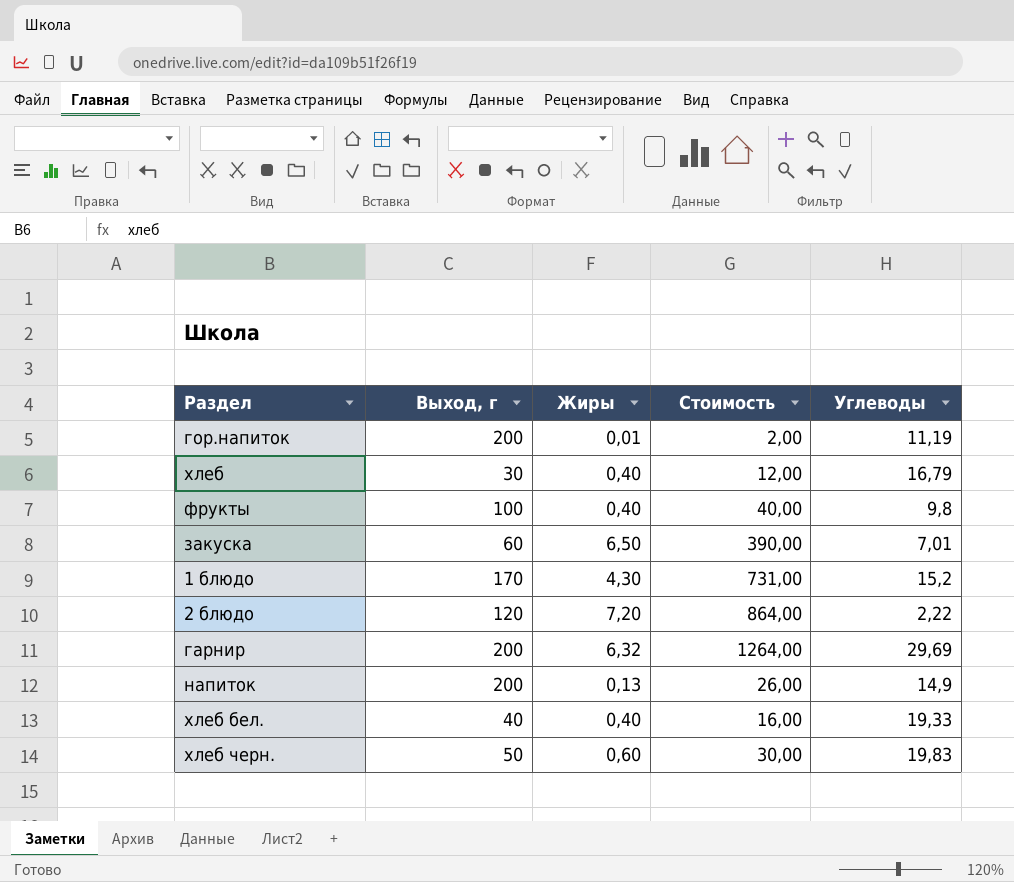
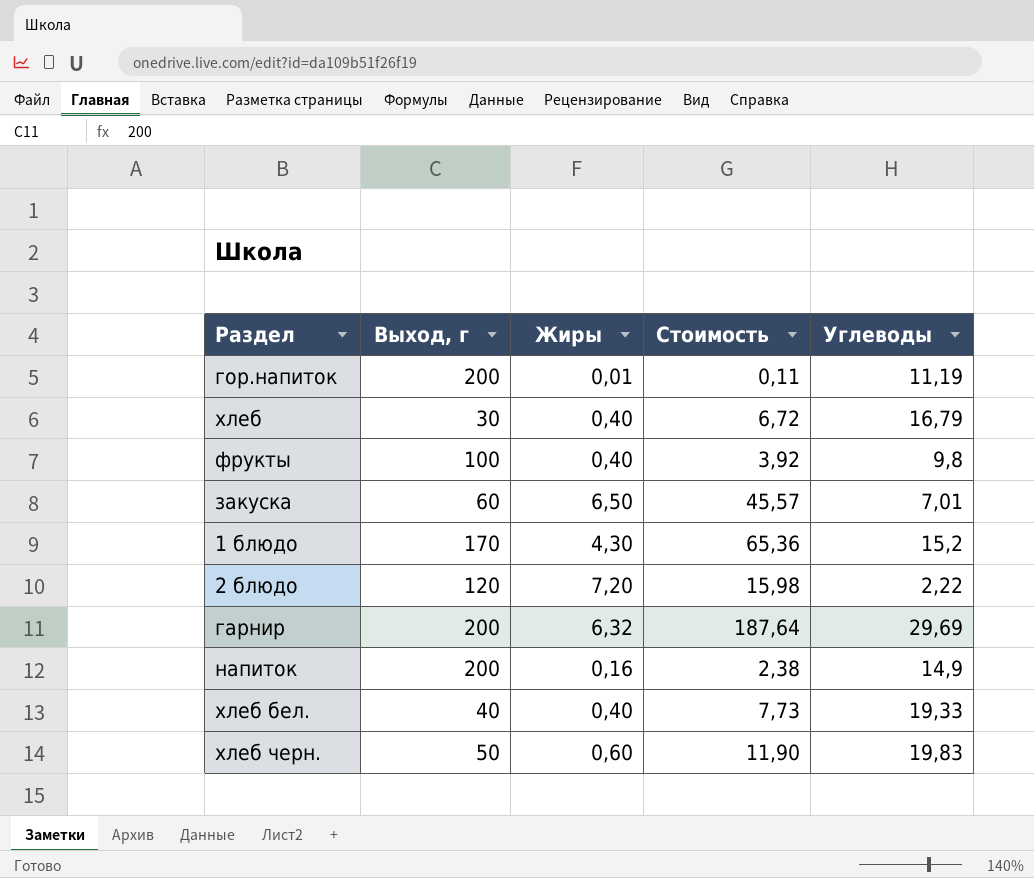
column Стоимость | formula: [Выход, г] * [Жиры] -> [Жиры] * [Углеводы]
напиток | Жиры: 0,13 -> 0,16

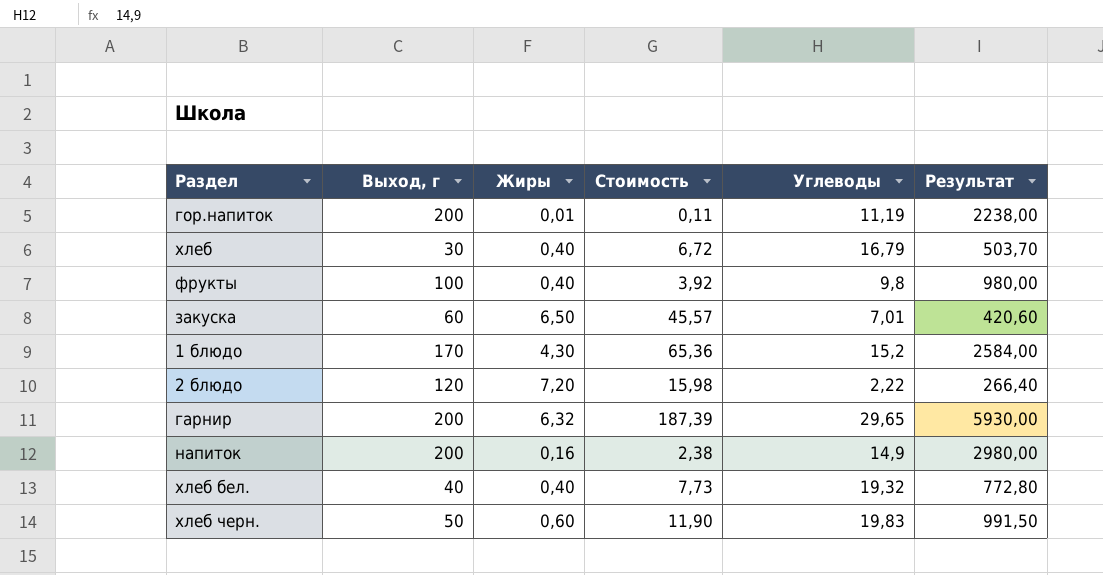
column Результат | formula: none -> [Выход, г] * [Углеводы]
гарнир | Стоимость: 187,64 -> 187,39
гарнир | Углеводы: 29,69 -> 29,65
хлеб бел. | Углеводы: 19,33 -> 19,32

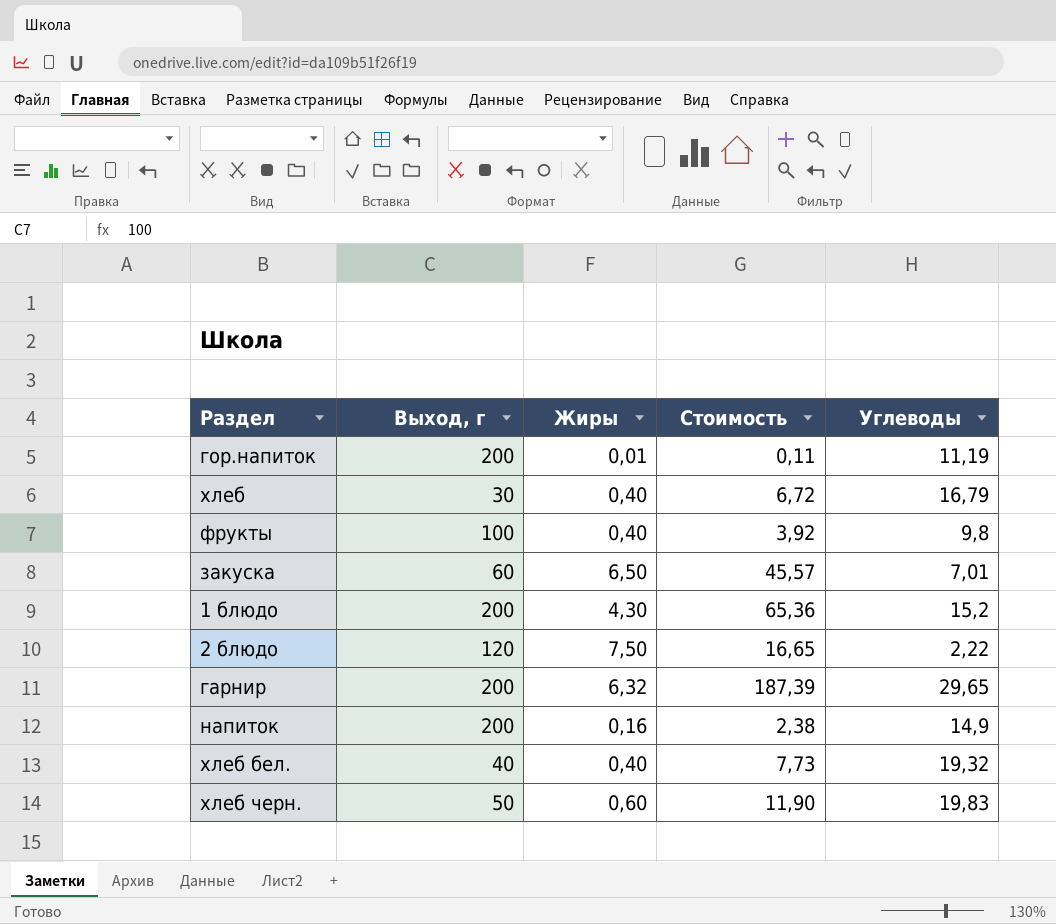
column Результат | formula: [Выход, г] * [Углеводы] -> none
1 блюдо | Выход, г: 170 -> 200
2 блюдо | Жиры: 7,20 -> 7,50
2 блюдо | Стоимость: 15,98 -> 16,65

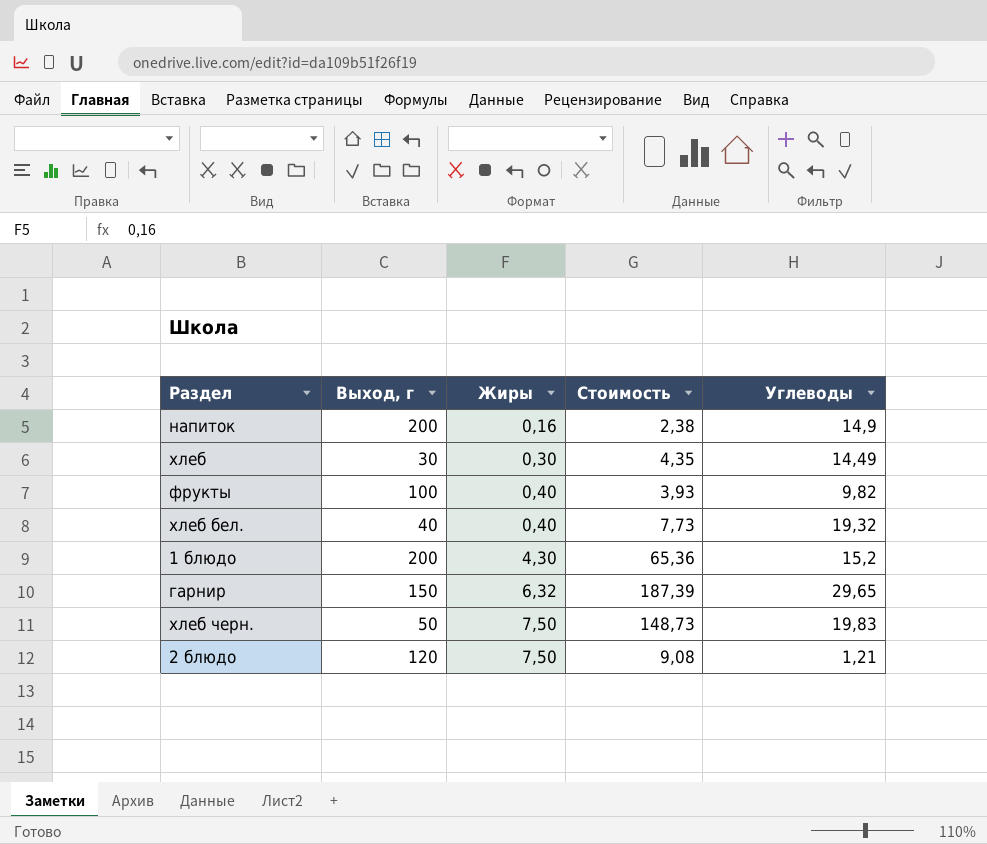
row order: none -> Жиры ascending
row гор.напиток: 200 | 0,01 | 0,11 | 11,19 -> none
row закуска: 60 | 6,50 | 45,57 | 7,01 -> none
хлеб | Жиры: 0,40 -> 0,30
хлеб | Стоимость: 6,72 -> 4,35
хлеб | Углеводы: 16,79 -> 14,49
фрукты | Стоимость: 3,92 -> 3,93
фрукты | Углеводы: 9,8 -> 9,82
гарнир | Выход, г: 200 -> 150
хлеб черн. | Жиры: 0,60 -> 7,50
хлеб черн. | Стоимость: 11,90 -> 148,73
2 блюдо | Стоимость: 16,65 -> 9,08
2 блюдо | Углеводы: 2,22 -> 1,21

